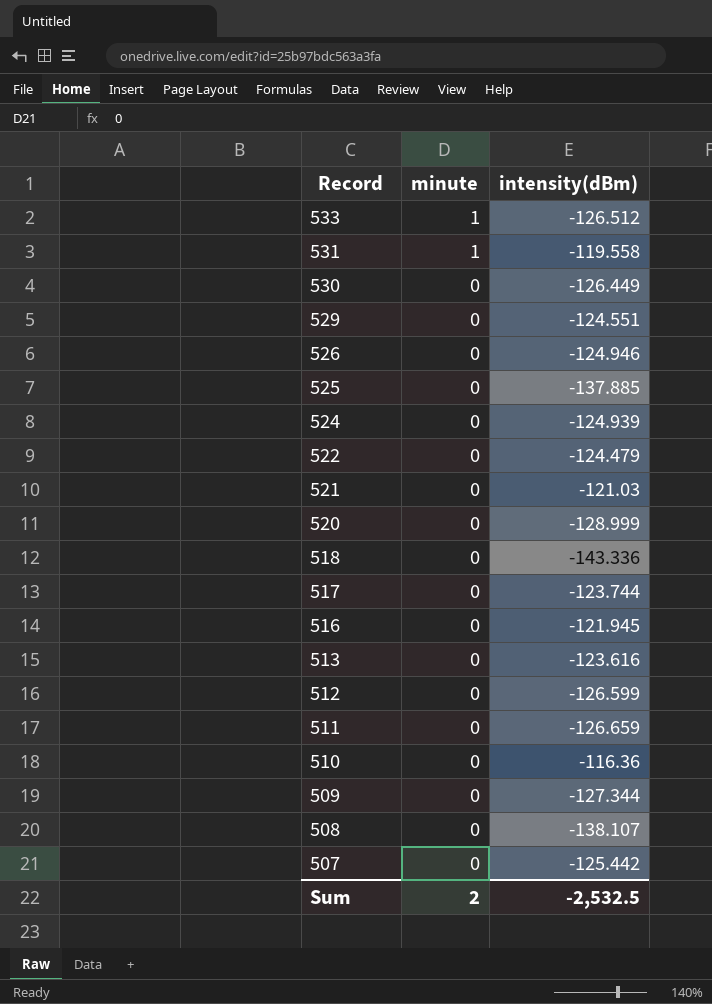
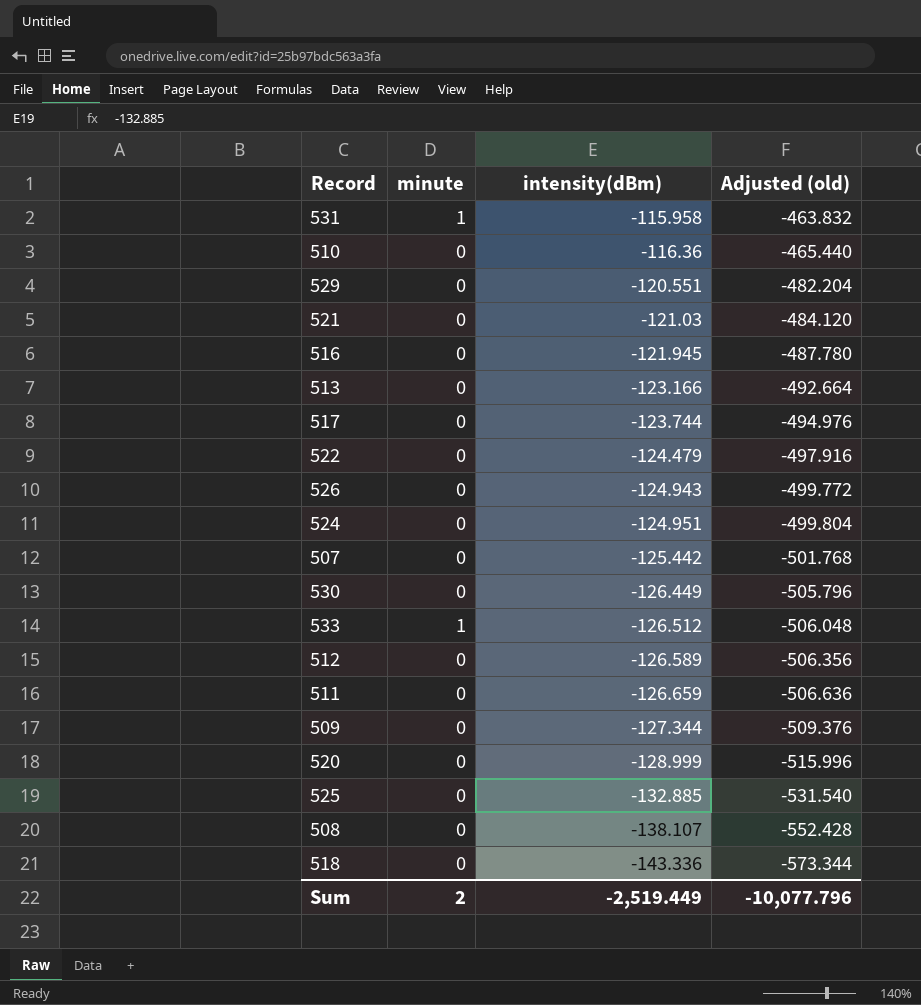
row order: Record descending -> intensity(dBm) descending
column Adjusted (old) | formula: none -> [intensity(dBm)] * 4
531 | intensity(dBm): -119.558 -> -115.958
529 | intensity(dBm): -124.551 -> -120.551
513 | intensity(dBm): -123.616 -> -123.166
526 | intensity(dBm): -124.946 -> -124.943
524 | intensity(dBm): -124.939 -> -124.951
512 | intensity(dBm): -126.599 -> -126.589
525 | intensity(dBm): -137.885 -> -132.885
Sum | intensity(dBm): -2,532.5 -> -2,519.449

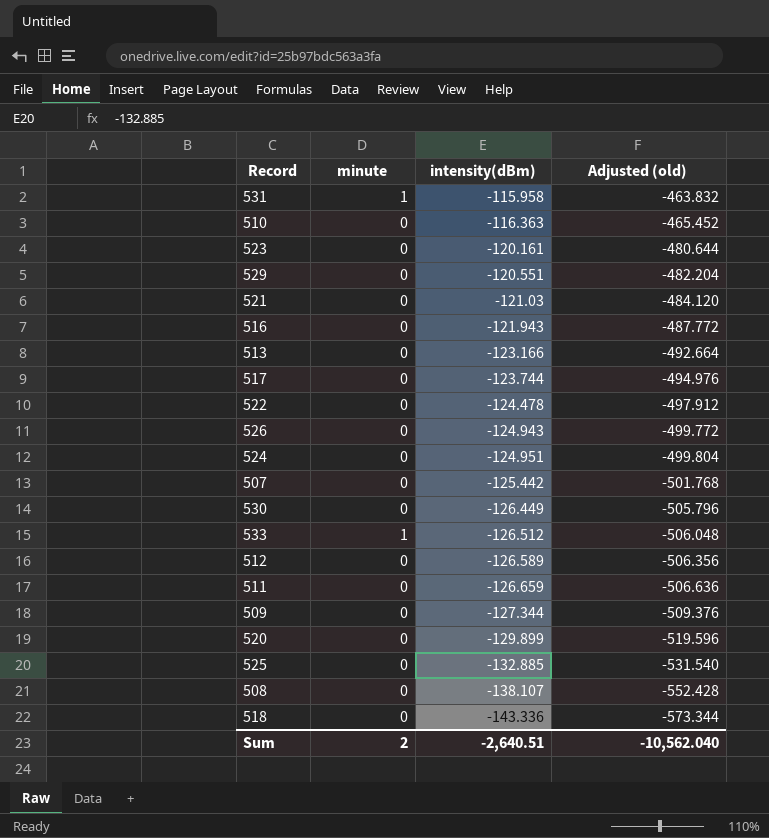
510 | intensity(dBm): -116.36 -> -116.363
510 | Adjusted (old): -465.440 -> -465.452
row 523: none -> 0 | -120.161 | -480.644
516 | intensity(dBm): -121.945 -> -121.943
516 | Adjusted (old): -487.780 -> -487.772
522 | intensity(dBm): -124.479 -> -124.478
522 | Adjusted (old): -497.916 -> -497.912
520 | intensity(dBm): -128.999 -> -129.899
520 | Adjusted (old): -515.996 -> -519.596
Sum | intensity(dBm): -2,519.449 -> -2,640.51
Sum | Adjusted (old): -10,077.796 -> -10,562.040

